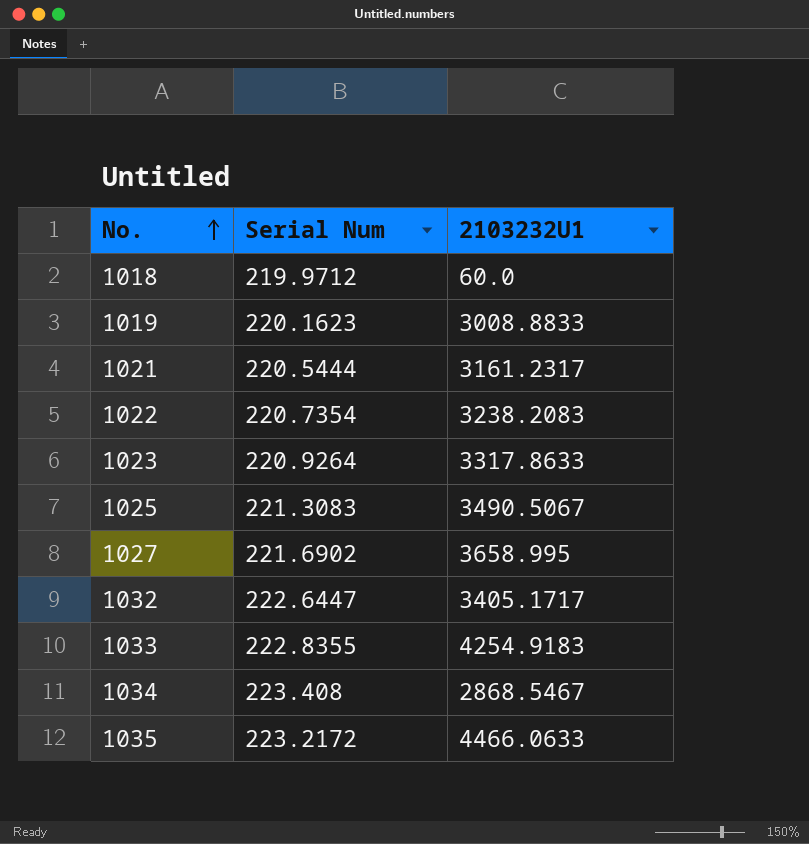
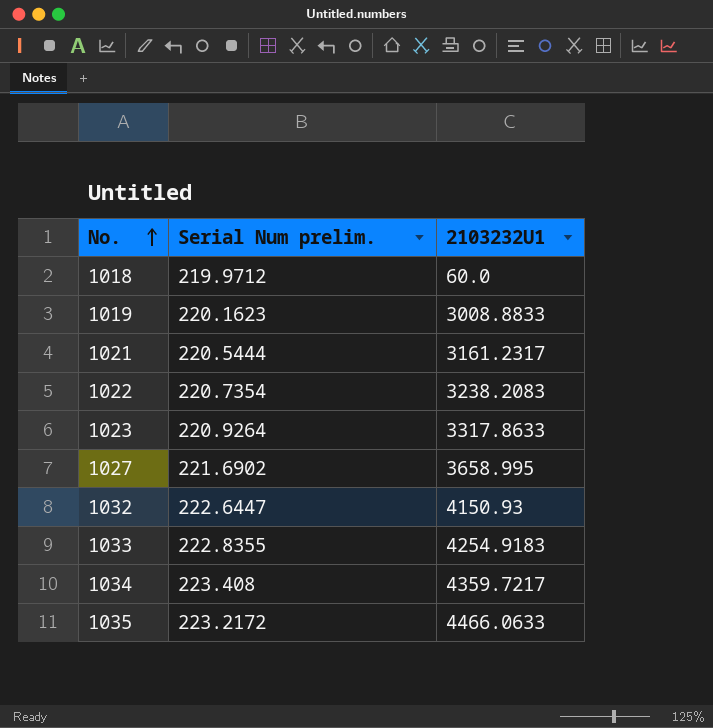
column name: Serial Num -> Serial Num prelim.
row 1025: 221.3083 | 3490.5067 -> none
1032 | 2103232U1: 3405.1717 -> 4150.93
1034 | 2103232U1: 2868.5467 -> 4359.7217

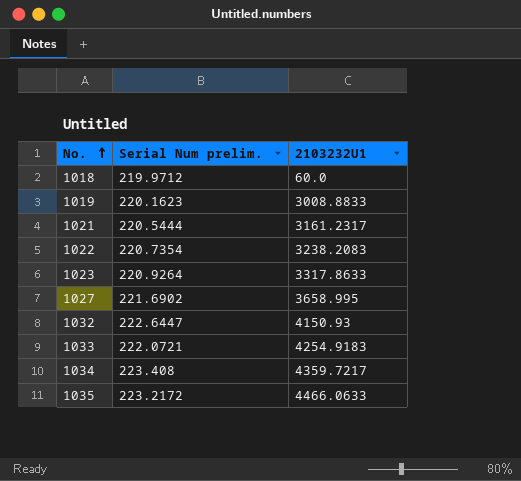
1033 | Serial Num prelim.: 222.8355 -> 222.0721

